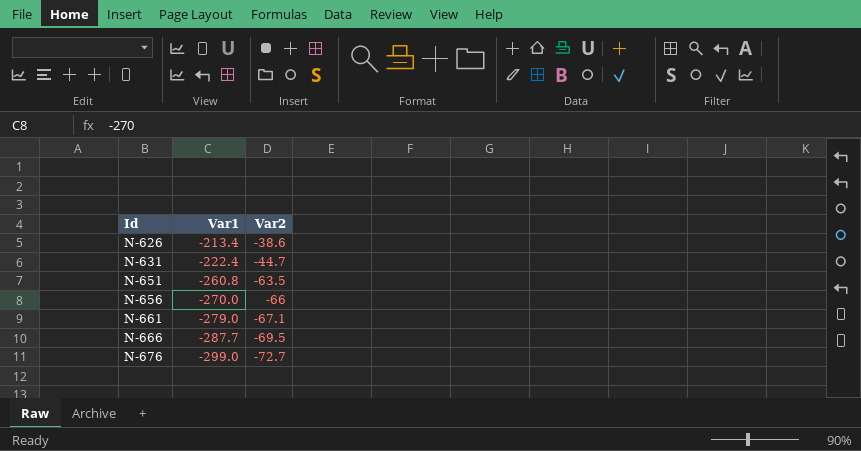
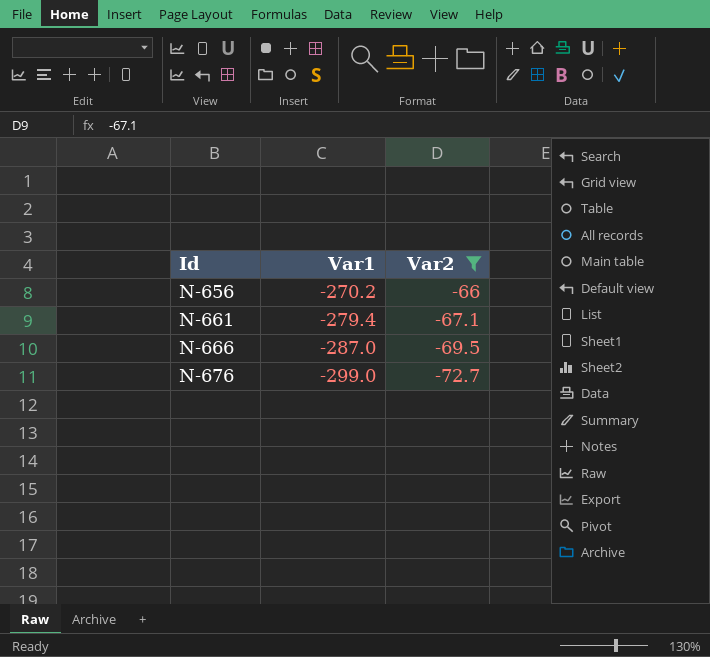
filter: none -> Var2 <= -66
N-656 | Var1: -270.0 -> -270.2
N-661 | Var1: -279.0 -> -279.4
N-666 | Var1: -287.7 -> -287.0

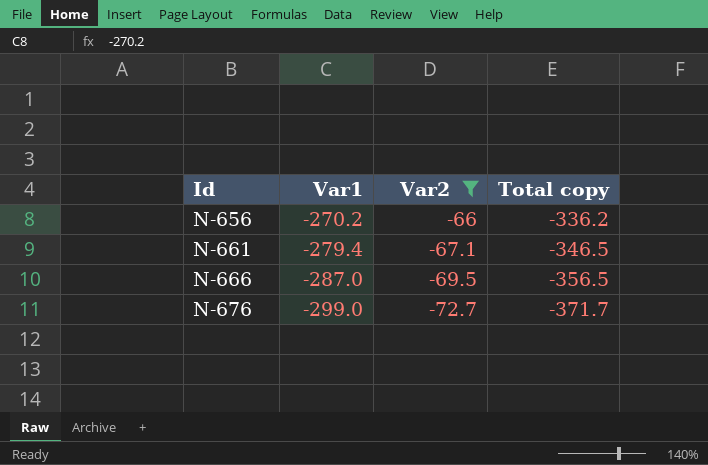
column Total copy | formula: none -> [Var1] + [Var2]

